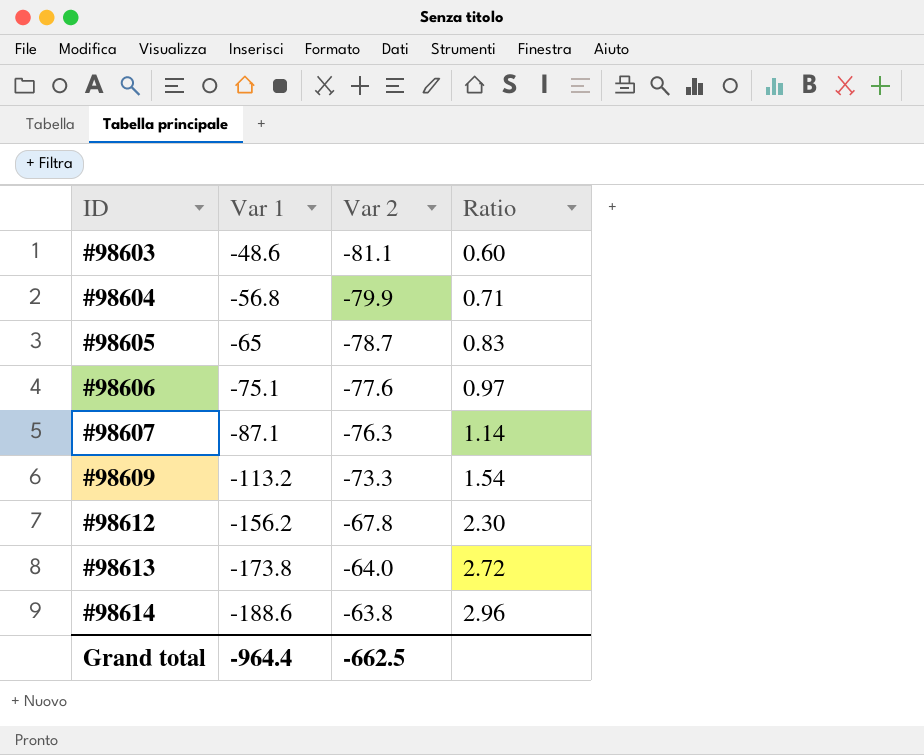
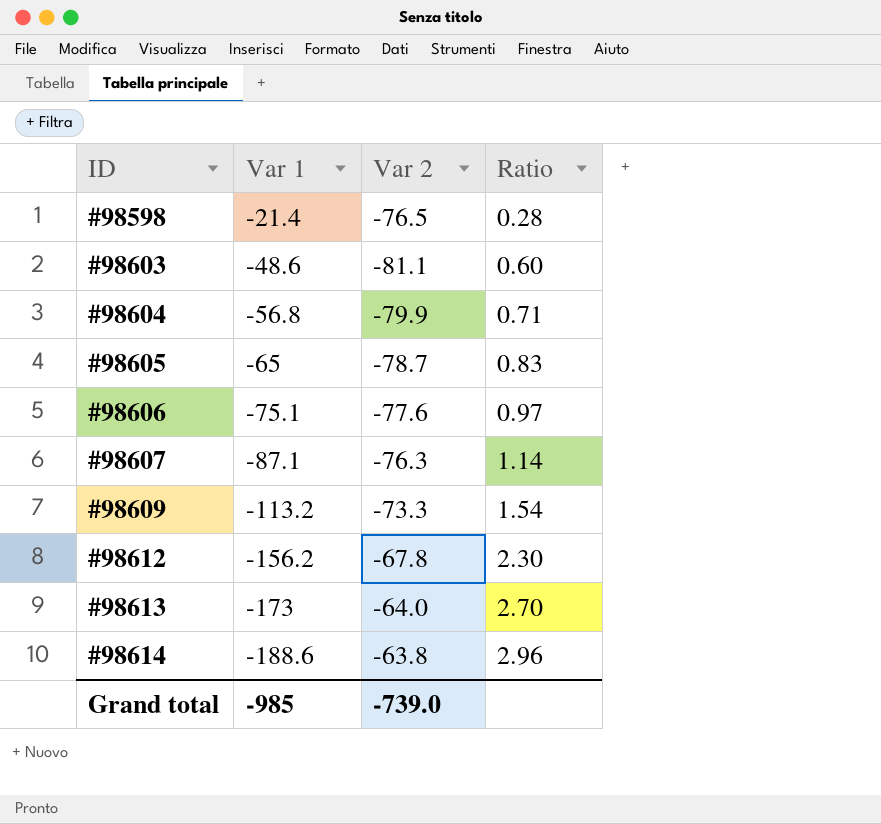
row #98598: none -> -21.4 | -76.5 | 0.28
#98613 | Var 1: -173.8 -> -173
#98613 | Ratio: 2.72 -> 2.70
Grand total | Var 1: -964.4 -> -985
Grand total | Var 2: -662.5 -> -739.0

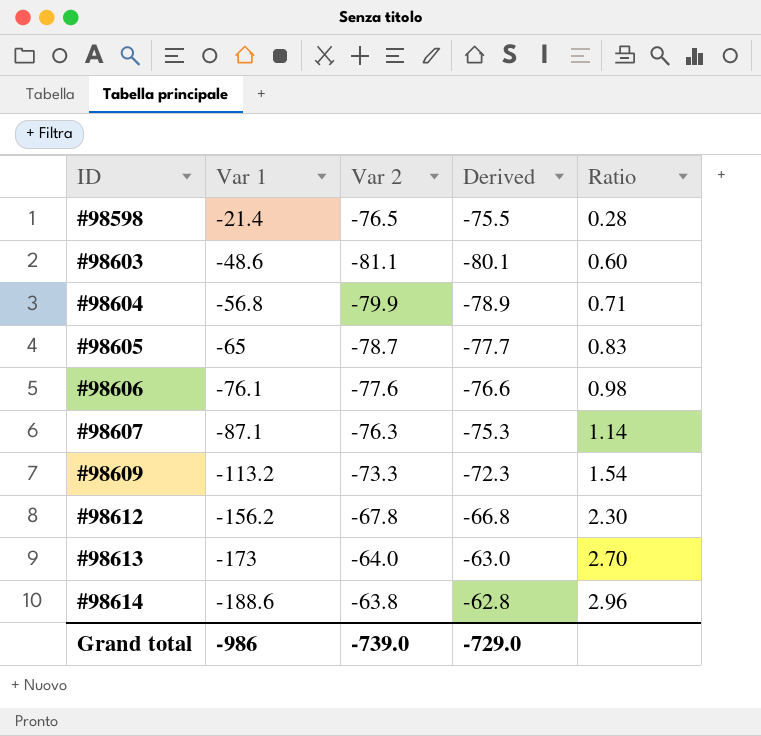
column Derived | formula: none -> [Var 2] + 1
#98606 | Var 1: -75.1 -> -76.1
#98606 | Ratio: 0.97 -> 0.98
Grand total | Var 1: -985 -> -986

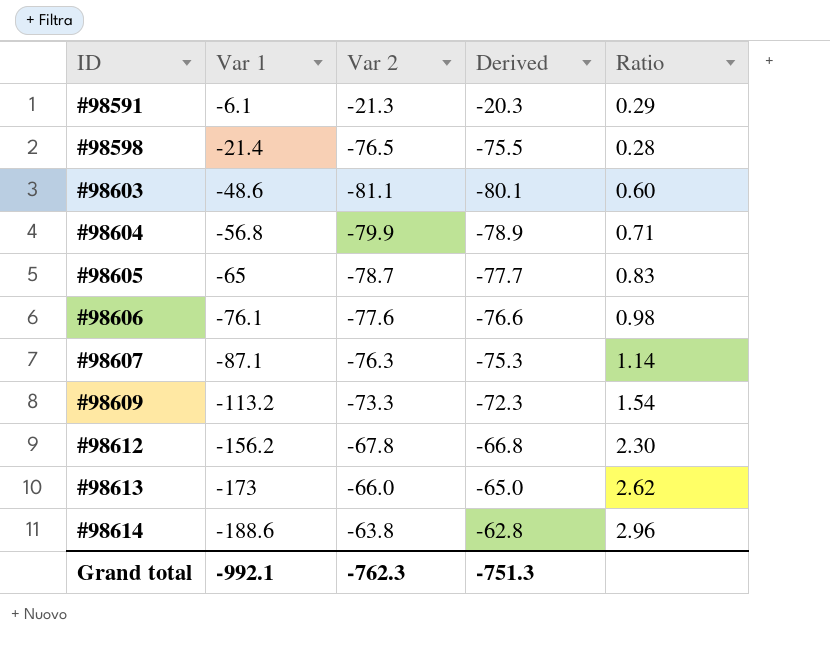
row #98591: none -> -6.1 | -21.3 | -20.3 | 0.29
#98613 | Var 2: -64.0 -> -66.0
#98613 | Derived: -63.0 -> -65.0
#98613 | Ratio: 2.70 -> 2.62
Grand total | Var 1: -986 -> -992.1
Grand total | Var 2: -739.0 -> -762.3
Grand total | Derived: -729.0 -> -751.3

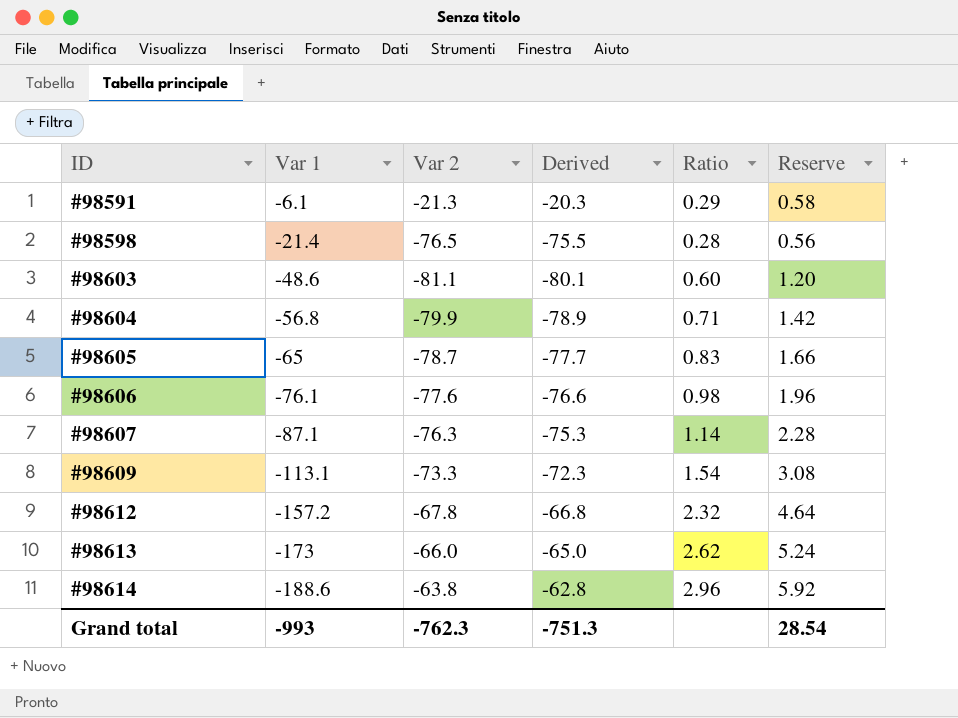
column Reserve | formula: none -> [Ratio] * 2
#98609 | Var 1: -113.2 -> -113.1
#98612 | Var 1: -156.2 -> -157.2
#98612 | Ratio: 2.30 -> 2.32
Grand total | Var 1: -992.1 -> -993

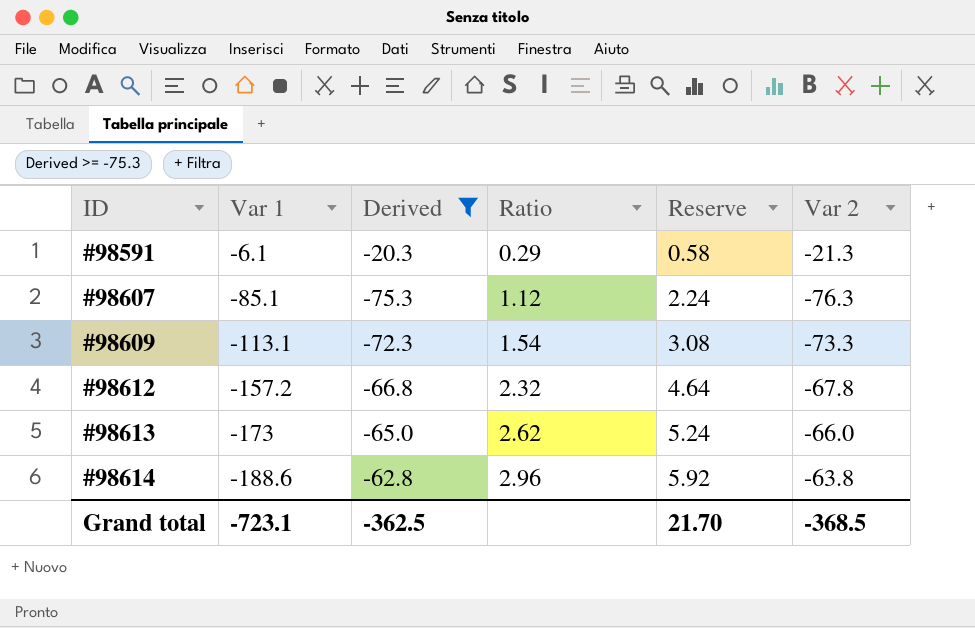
filter: none -> Derived >= -75.3
column Var 2 | position: 3 -> 6
#98607 | Var 1: -87.1 -> -85.1
#98607 | Ratio: 1.14 -> 1.12
#98607 | Reserve: 2.28 -> 2.24
Grand total | Var 1: -993 -> -723.1
Grand total | Derived: -751.3 -> -362.5
Grand total | Reserve: 28.54 -> 21.70
Grand total | Var 2: -762.3 -> -368.5

